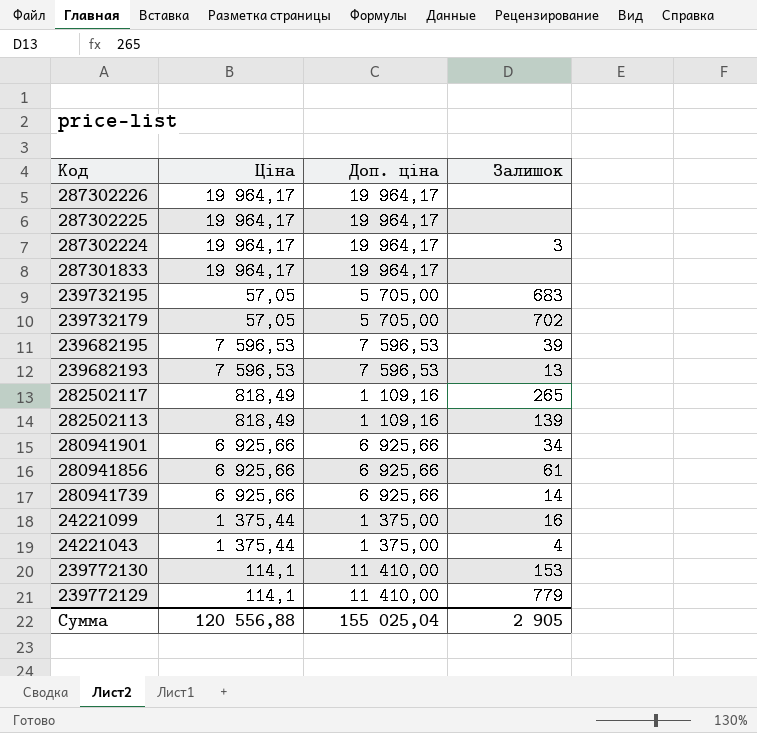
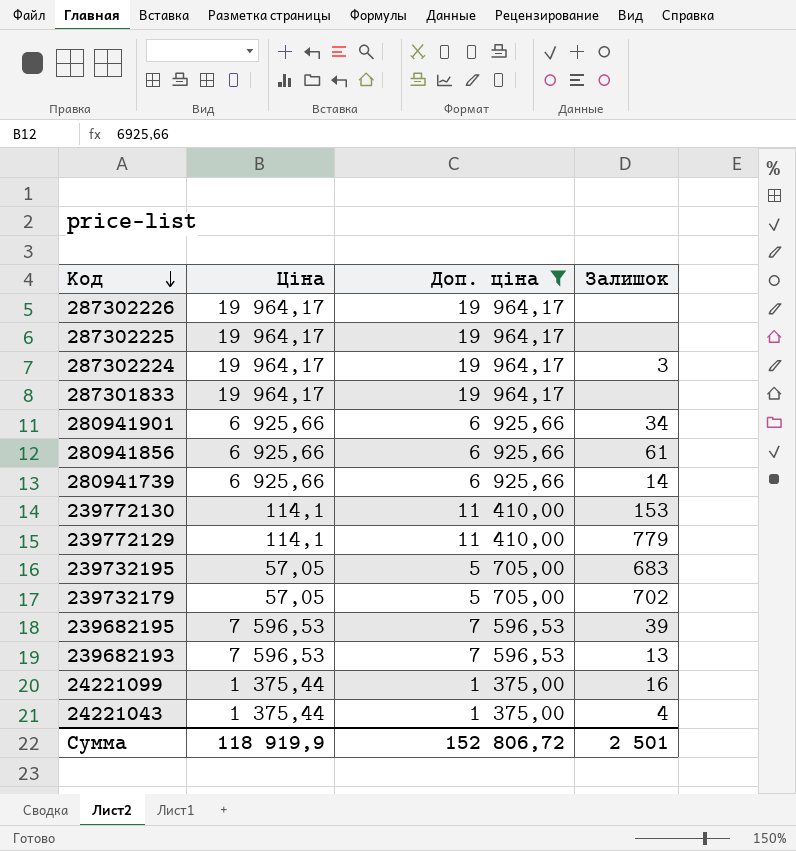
filter: none -> Доп. ціна != 1 109,16
row order: none -> Код descending
Сумма | Ціна: 120 556,88 -> 118 919,9
Сумма | Доп. ціна: 155 025,04 -> 152 806,72
Сумма | Залишок: 2 905 -> 2 501

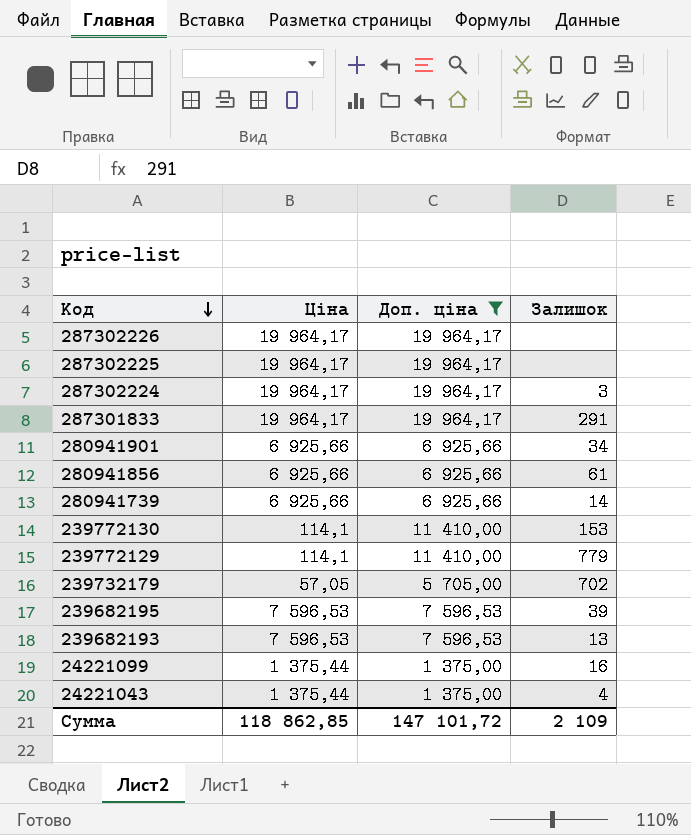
row 239732195: 57,05 | 5 705,00 | 683 -> none
287301833 | Залишок: none -> 291
Сумма | Ціна: 118 919,9 -> 118 862,85
Сумма | Доп. ціна: 152 806,72 -> 147 101,72
Сумма | Залишок: 2 501 -> 2 109

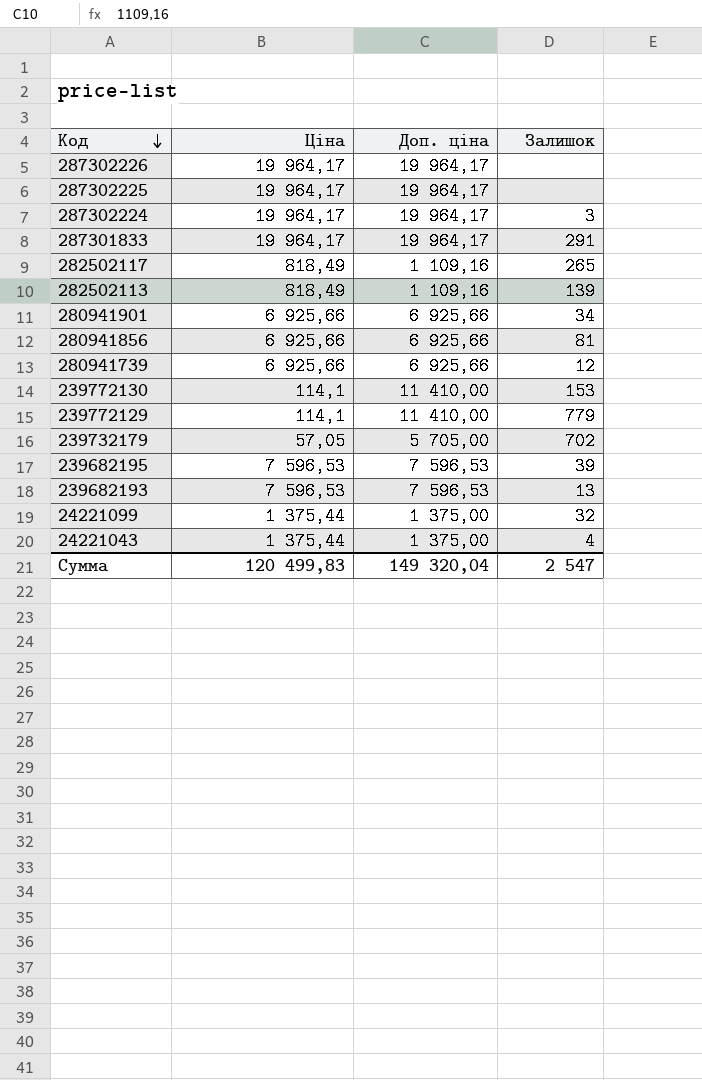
filter: Доп. ціна != 1 109,16 -> none
280941856 | Залишок: 61 -> 81
280941739 | Залишок: 14 -> 12
24221099 | Залишок: 16 -> 32
Сумма | Ціна: 118 862,85 -> 120 499,83
Сумма | Доп. ціна: 147 101,72 -> 149 320,04
Сумма | Залишок: 2 109 -> 2 547

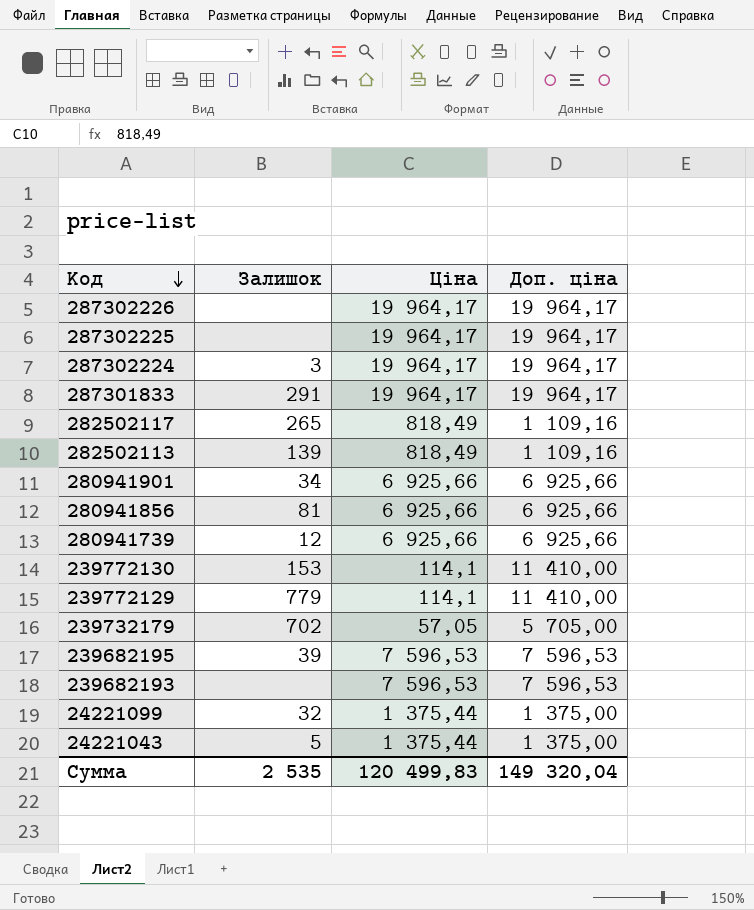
column Залишок | position: 4 -> 2
239682193 | Залишок: 13 -> none
24221043 | Залишок: 4 -> 5
Сумма | Залишок: 2 547 -> 2 535

